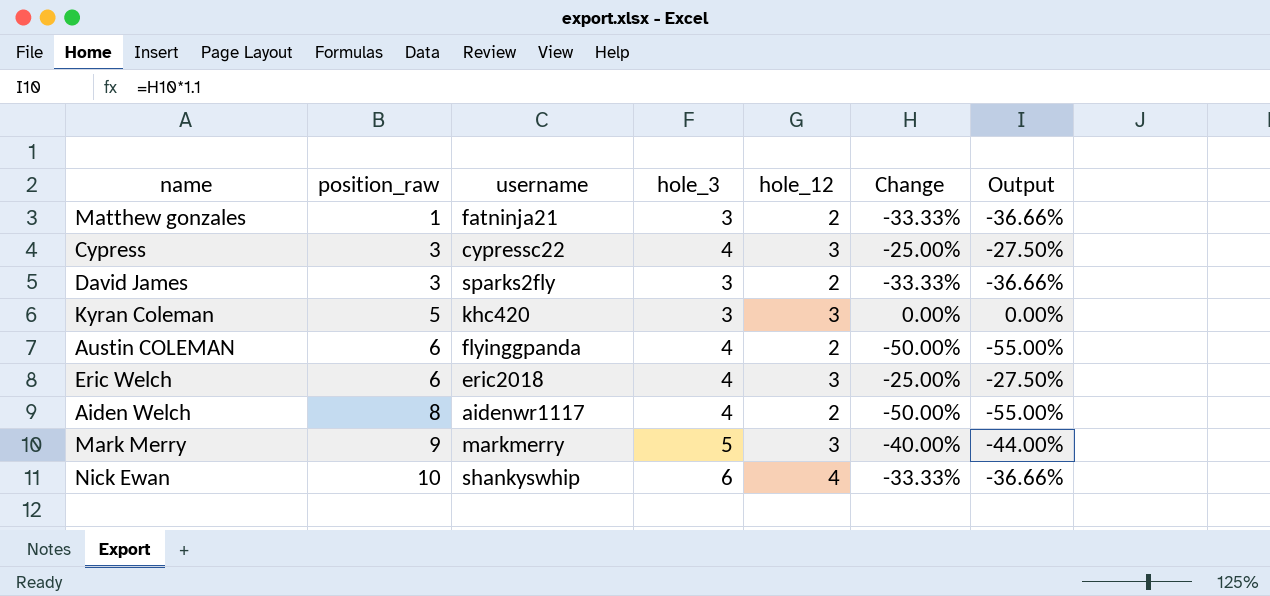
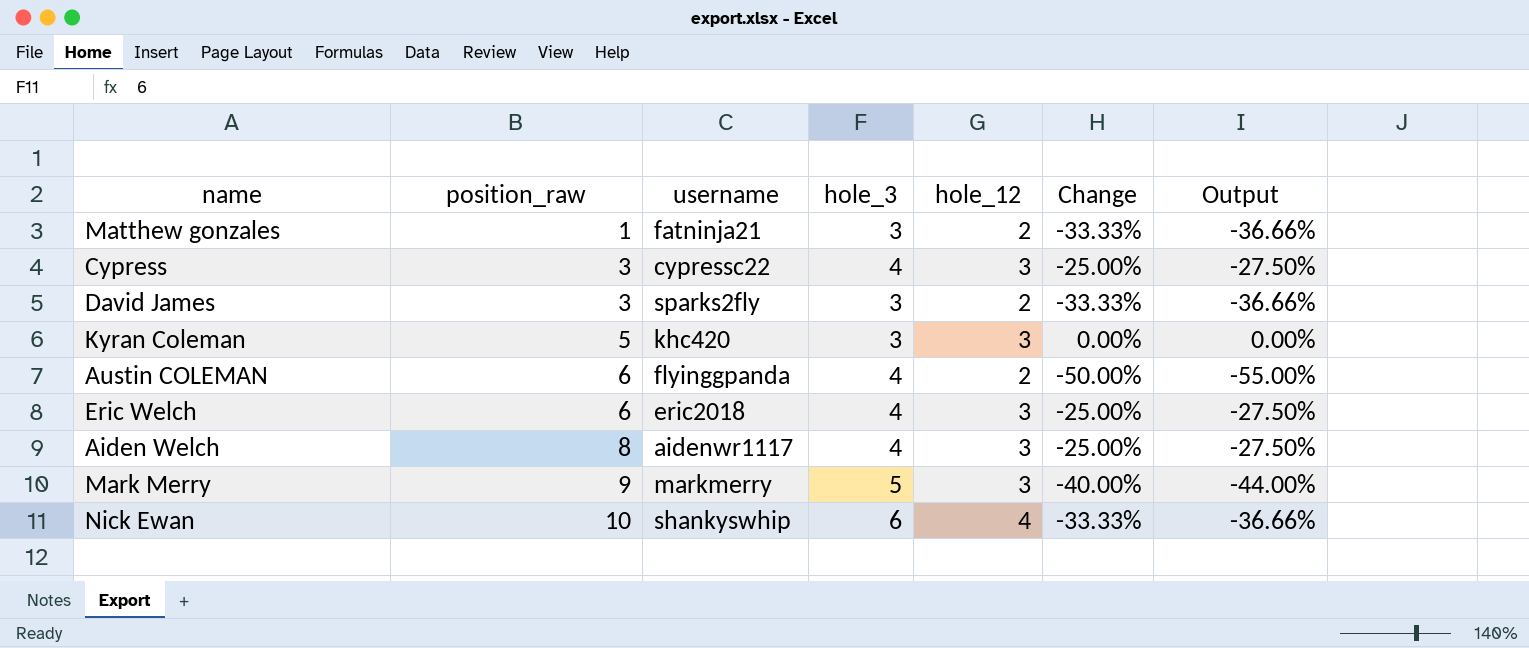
Aiden Welch | hole_12: 2 -> 3
Aiden Welch | Change: -50.00% -> -25.00%
Aiden Welch | Output: -55.00% -> -27.50%

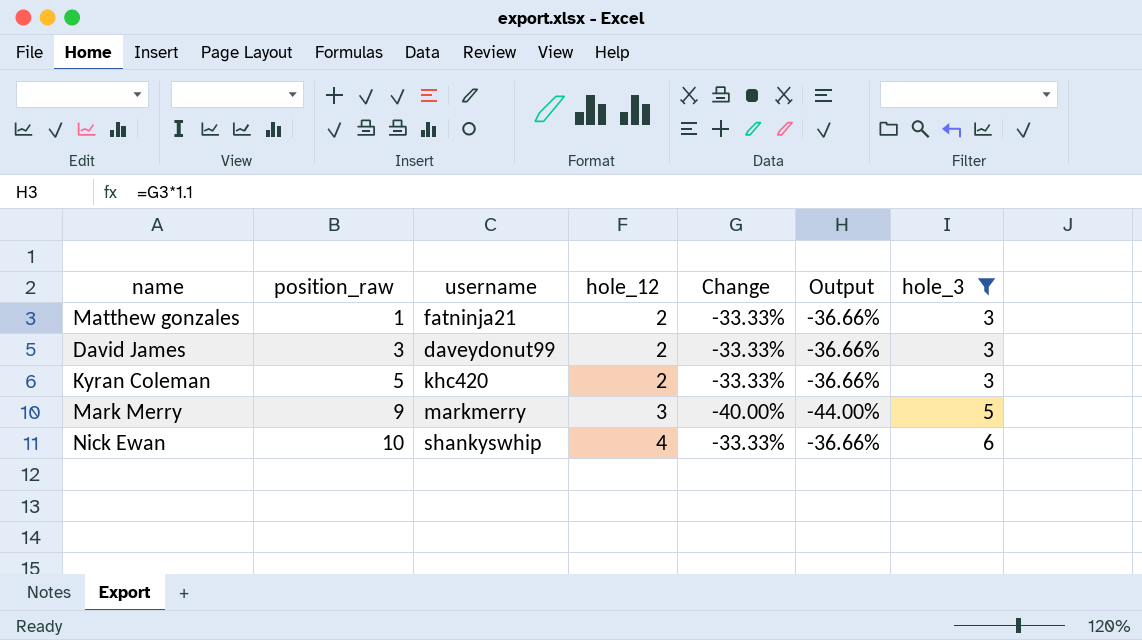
filter: none -> hole_3 != 4
column hole_3 | position: 4 -> 7
David James | username: sparks2fly -> daveydonut99
Kyran Coleman | hole_12: 3 -> 2
Kyran Coleman | Change: 0.00% -> -33.33%
Kyran Coleman | Output: 0.00% -> -36.66%

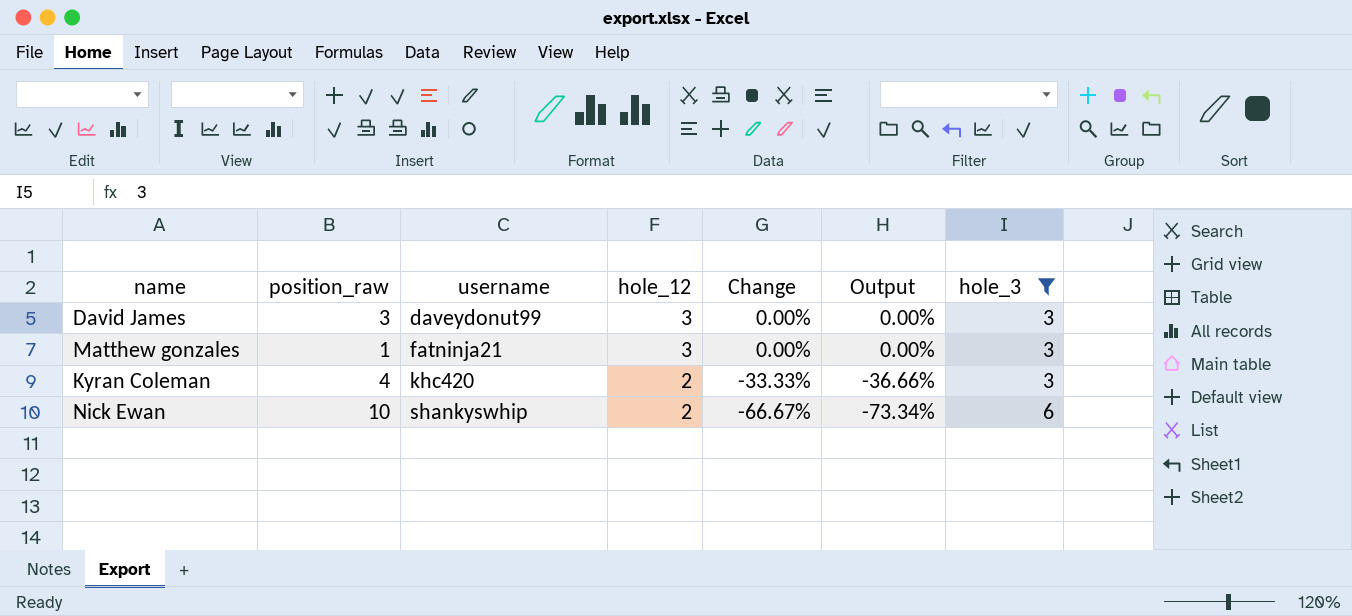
row order: position_raw ascending -> username ascending
row Mark Merry: 9 | markmerry | 3 | -40.00% | -44.00% | 5 -> none
David James | hole_12: 2 -> 3
David James | Change: -33.33% -> 0.00%
David James | Output: -36.66% -> 0.00%
Matthew gonzales | hole_12: 2 -> 3
Matthew gonzales | Change: -33.33% -> 0.00%
Matthew gonzales | Output: -36.66% -> 0.00%
Kyran Coleman | position_raw: 5 -> 4
Nick Ewan | hole_12: 4 -> 2
Nick Ewan | Change: -33.33% -> -66.67%
Nick Ewan | Output: -36.66% -> -73.34%

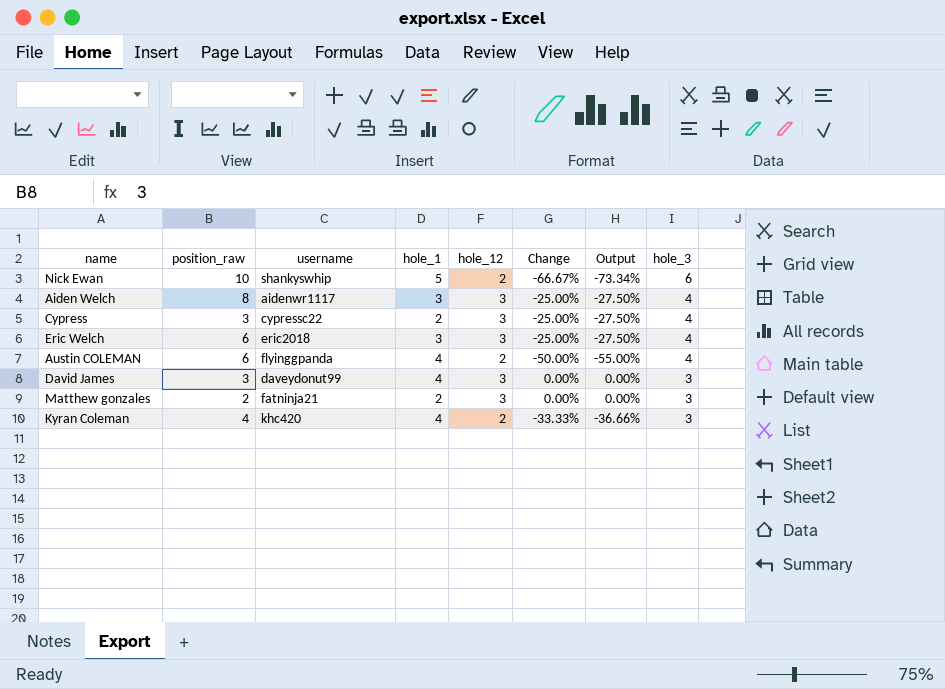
filter: hole_3 != 4 -> none
row order: username ascending -> hole_3 descending
column hole_1 | position: none -> 4
Matthew gonzales | position_raw: 1 -> 2

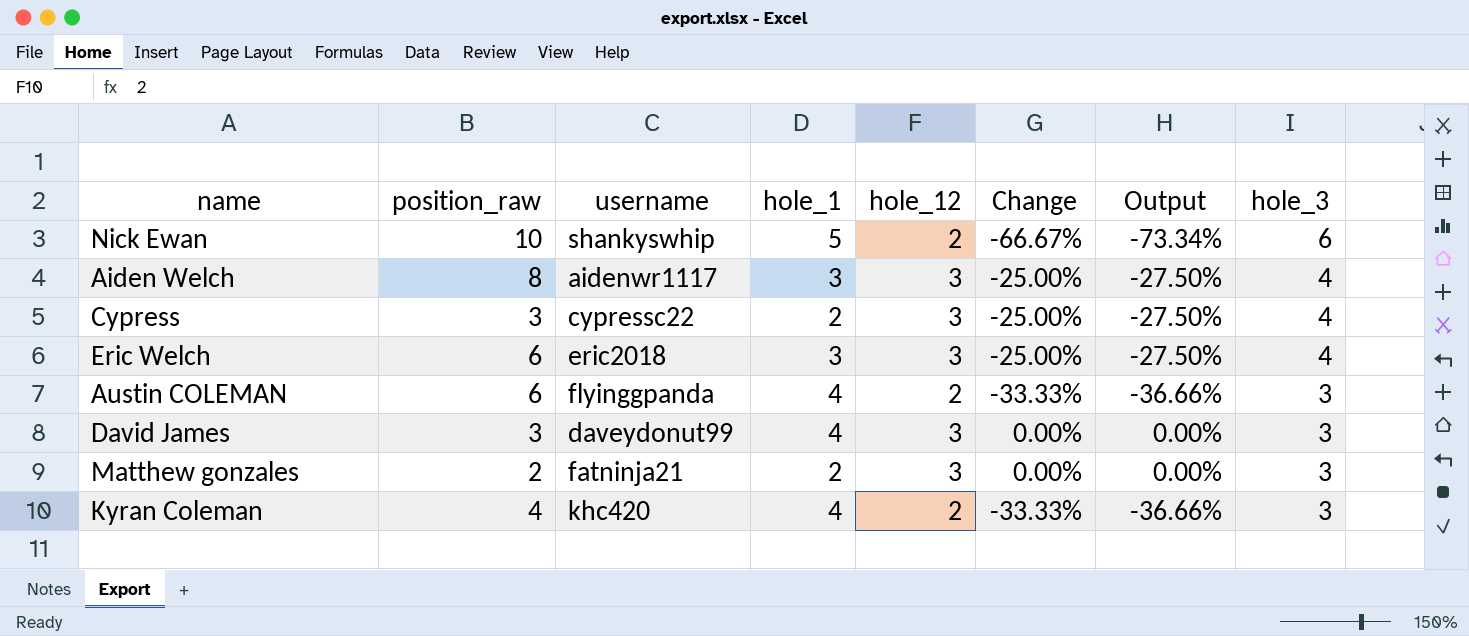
Austin COLEMAN | Change: -50.00% -> -33.33%
Austin COLEMAN | Output: -55.00% -> -36.66%
Austin COLEMAN | hole_3: 4 -> 3

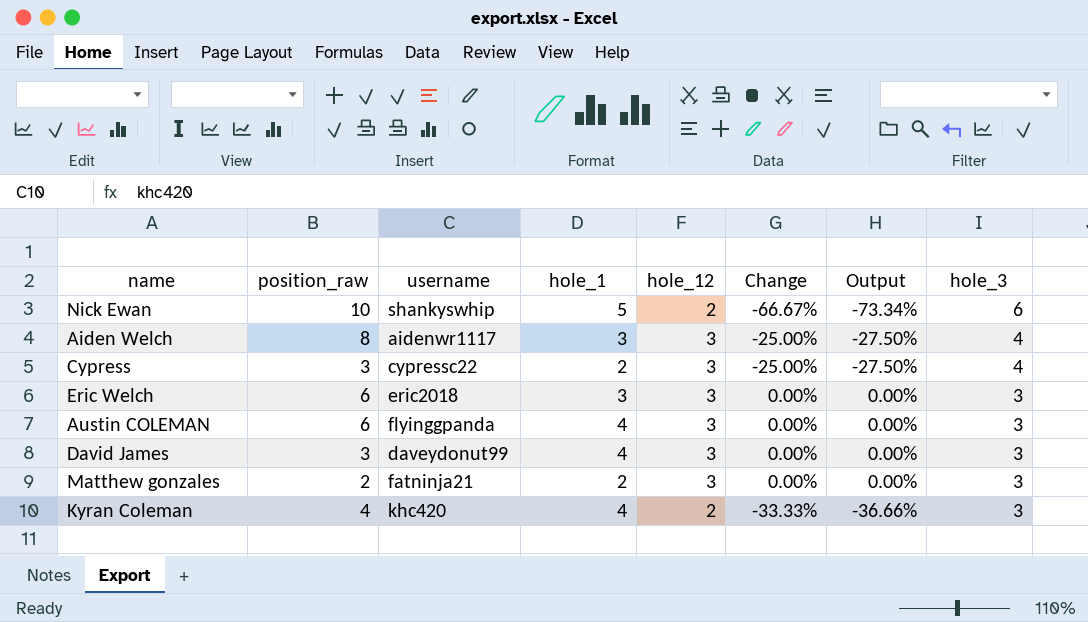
Eric Welch | Change: -25.00% -> 0.00%
Eric Welch | Output: -27.50% -> 0.00%
Eric Welch | hole_3: 4 -> 3
Austin COLEMAN | hole_12: 2 -> 3
Austin COLEMAN | Change: -33.33% -> 0.00%
Austin COLEMAN | Output: -36.66% -> 0.00%

